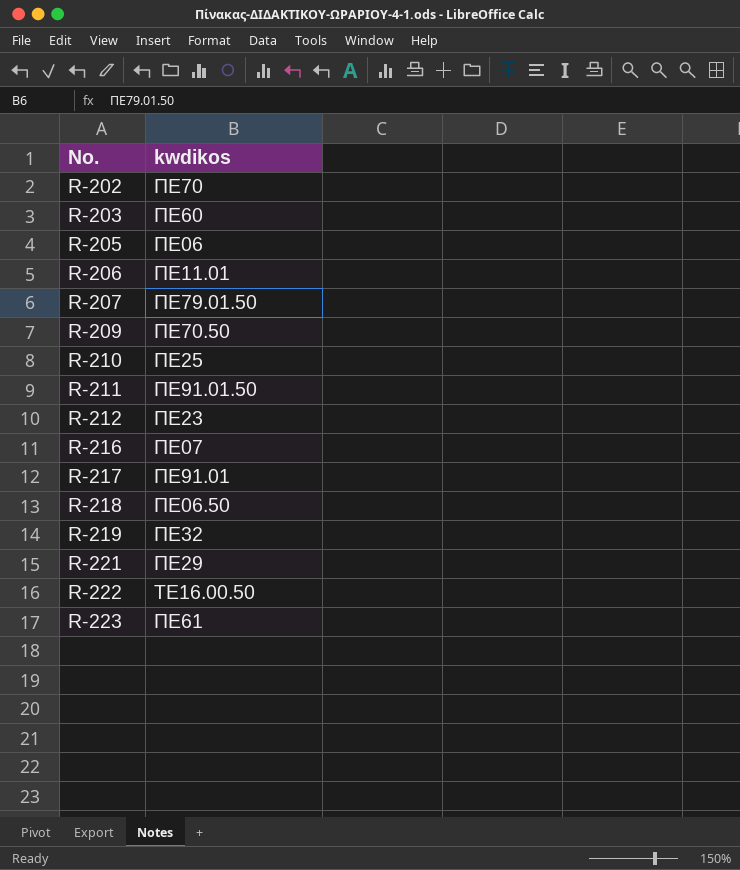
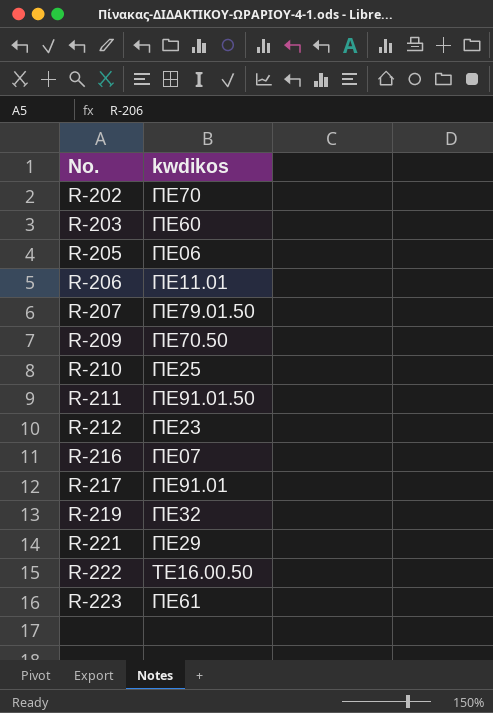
row R-218: ΠΕ06.50 -> none

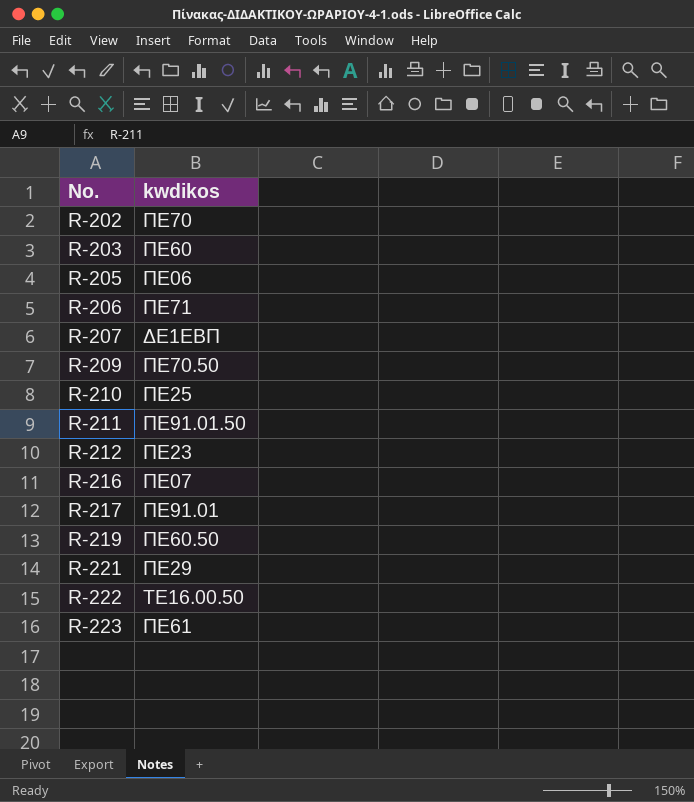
R-206 | kwdikos: ΠΕ11.01 -> ΠΕ71
R-207 | kwdikos: ΠΕ79.01.50 -> ΔΕ1ΕΒΠ
R-219 | kwdikos: ΠΕ32 -> ΠΕ60.50

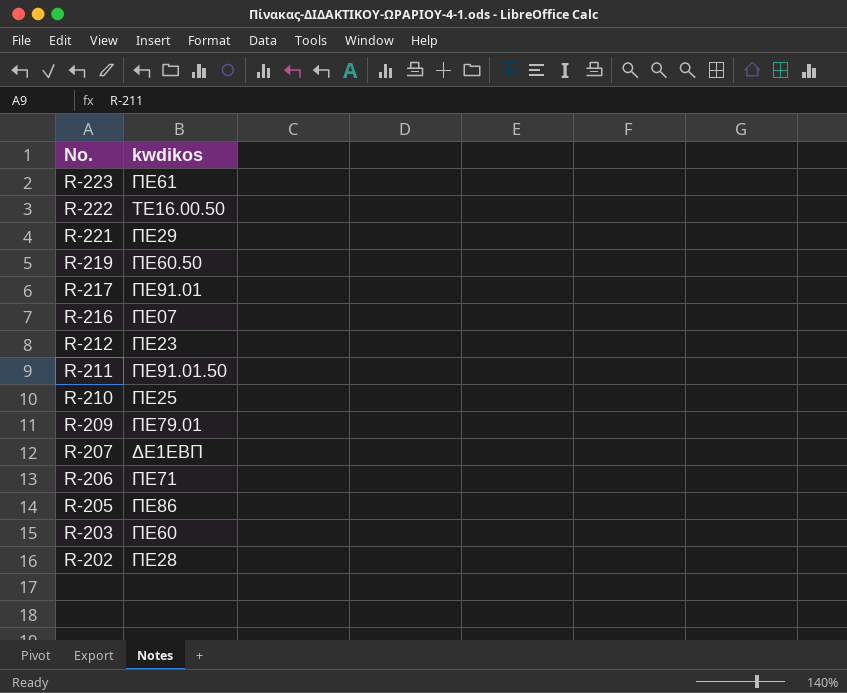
row order: No. ascending -> No. descending
R-209 | kwdikos: ΠΕ70.50 -> ΠΕ79.01
R-205 | kwdikos: ΠΕ06 -> ΠΕ86
R-202 | kwdikos: ΠΕ70 -> ΠΕ28

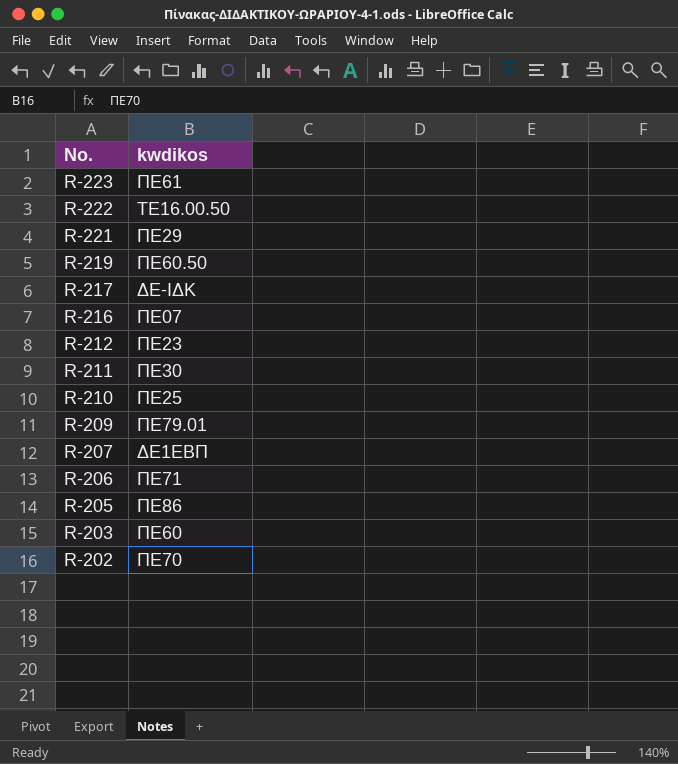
R-217 | kwdikos: ΠΕ91.01 -> ΔΕ-ΙΔΚ
R-211 | kwdikos: ΠΕ91.01.50 -> ΠΕ30
R-202 | kwdikos: ΠΕ28 -> ΠΕ70

